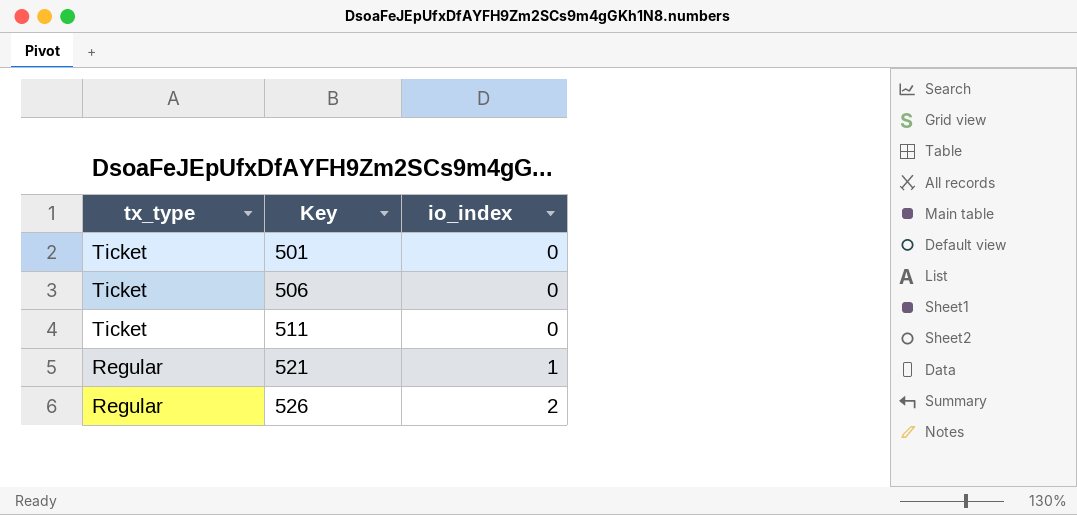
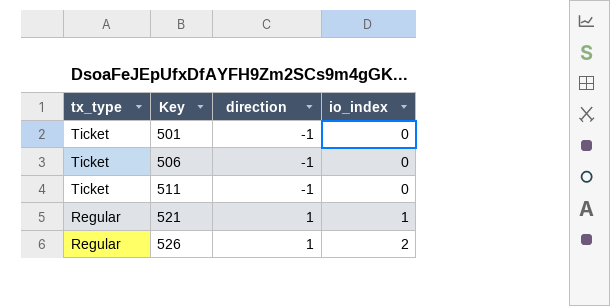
column direction | position: none -> 3

